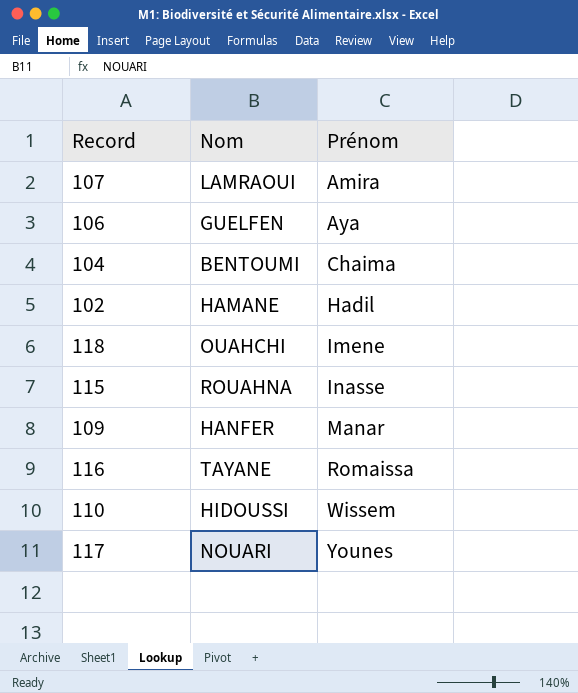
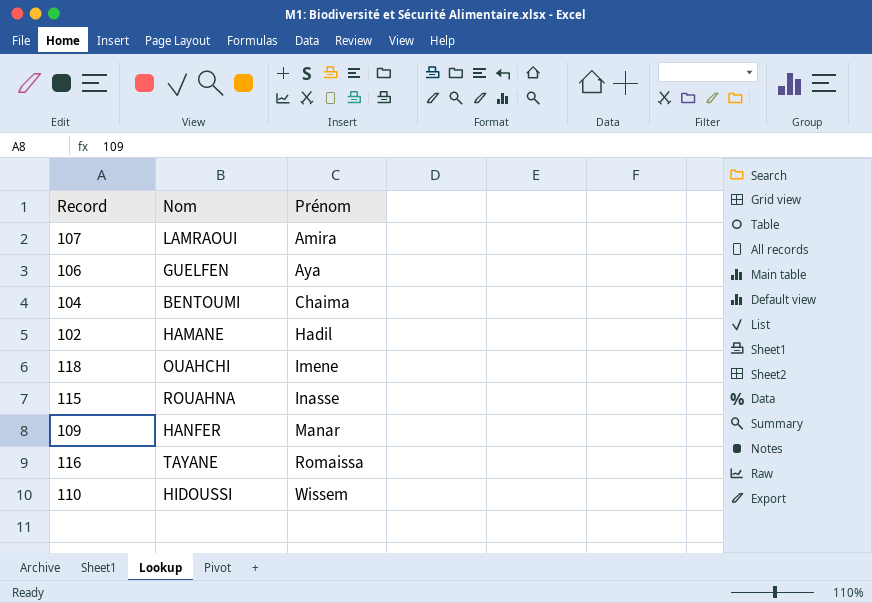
row 117: NOUARI | Younes -> none

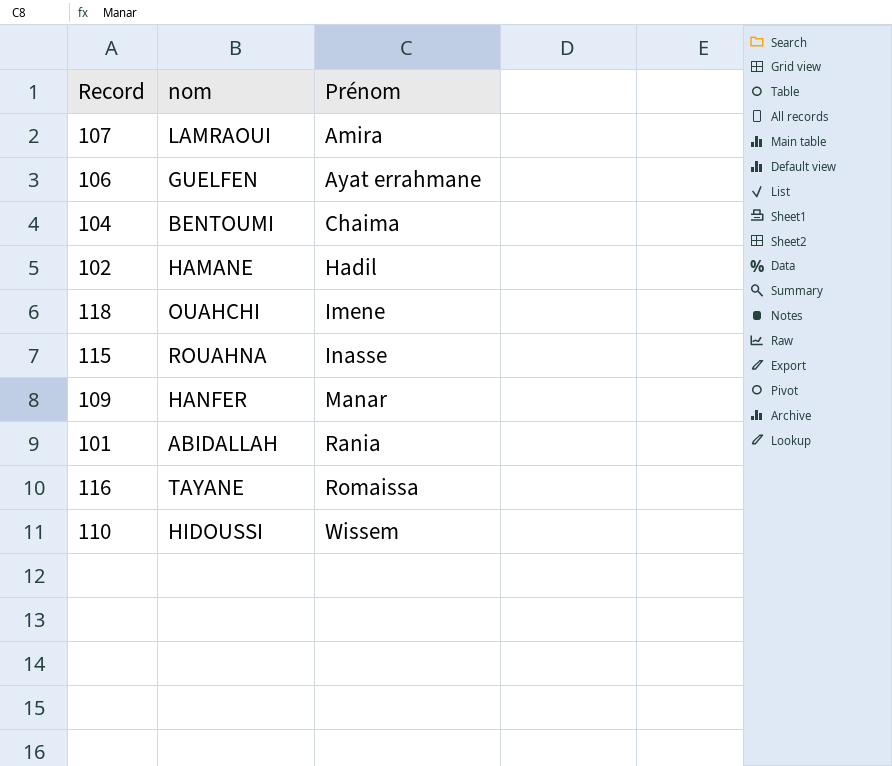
column name: Nom -> nom
106 | Prénom: Aya -> Ayat errahmane
row 101: none -> ABIDALLAH | Rania

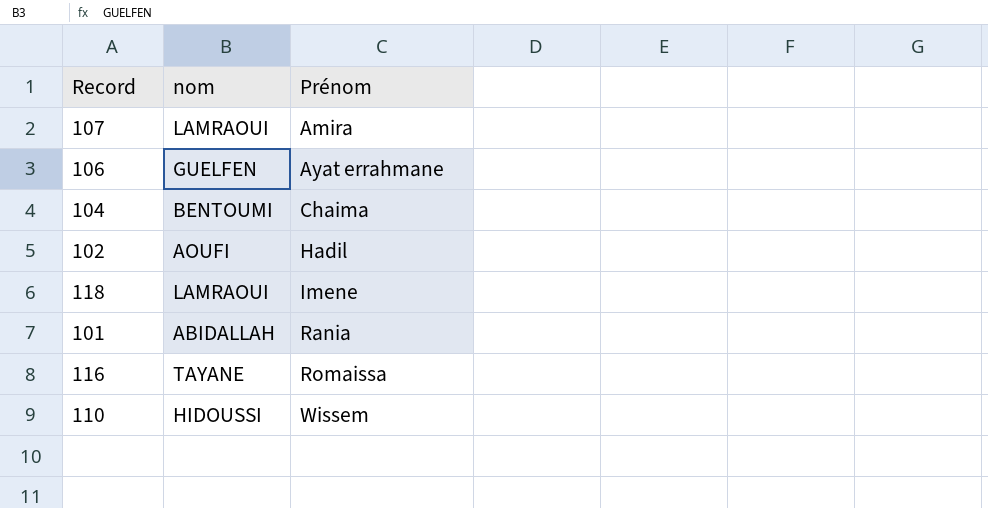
row 115: ROUAHNA | Inasse -> none
row 109: HANFER | Manar -> none
102 | nom: HAMANE -> AOUFI
118 | nom: OUAHCHI -> LAMRAOUI

